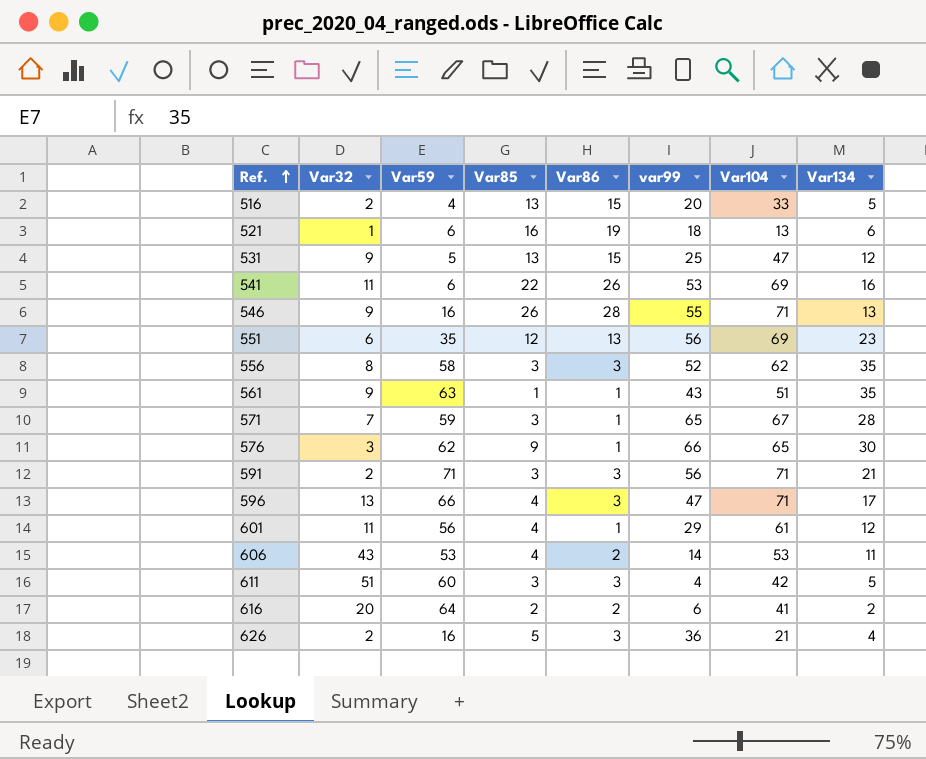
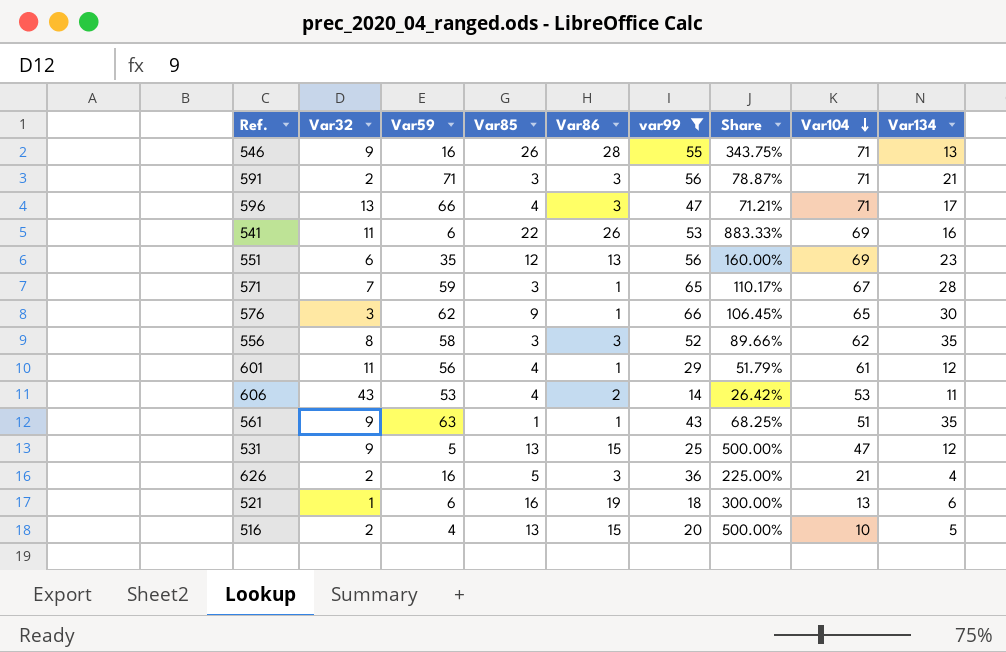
filter: none -> var99 >= 14
row order: Ref. ascending -> Var104 descending
column Share | formula: none -> [var99] / [Var59]
516 | Var104: 33 -> 10

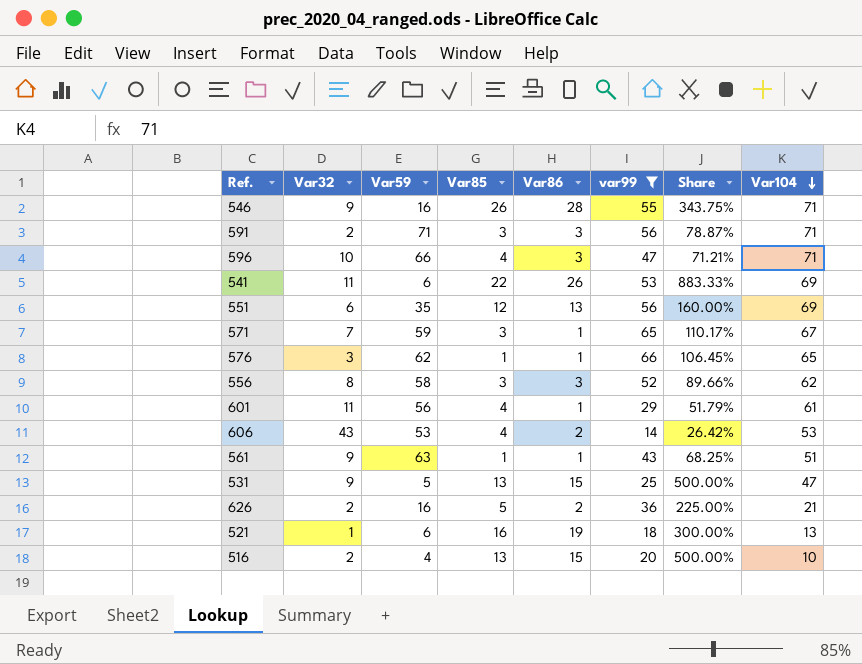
column Var134 | position: 9 -> none
596 | Var32: 13 -> 10
576 | Var85: 9 -> 1
626 | Var86: 3 -> 2

